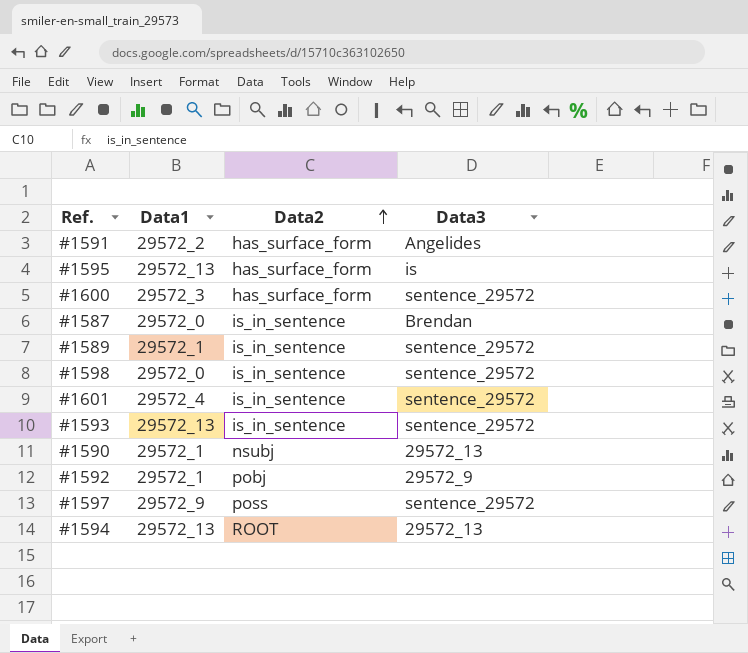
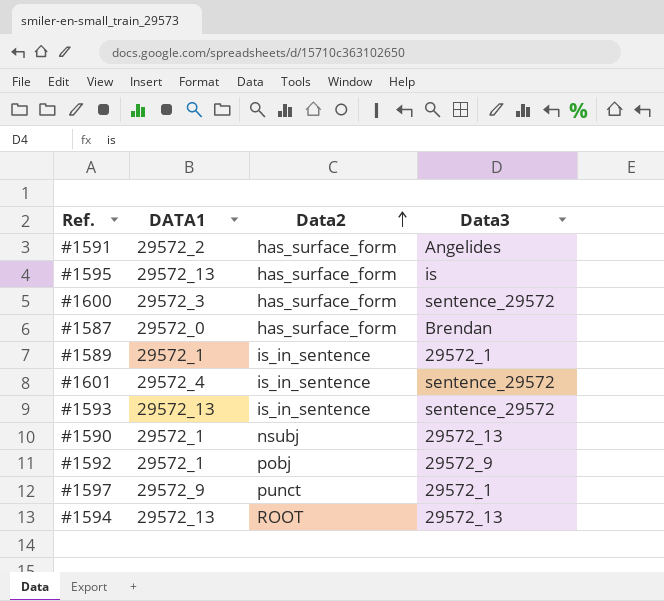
column name: Data1 -> DATA1
row #1598: 29572_0 | is_in_sentence | sentence_29572 -> none
#1587 | Data2: is_in_sentence -> has_surface_form
#1589 | Data3: sentence_29572 -> 29572_1
#1597 | Data2: poss -> punct
#1597 | Data3: sentence_29572 -> 29572_1

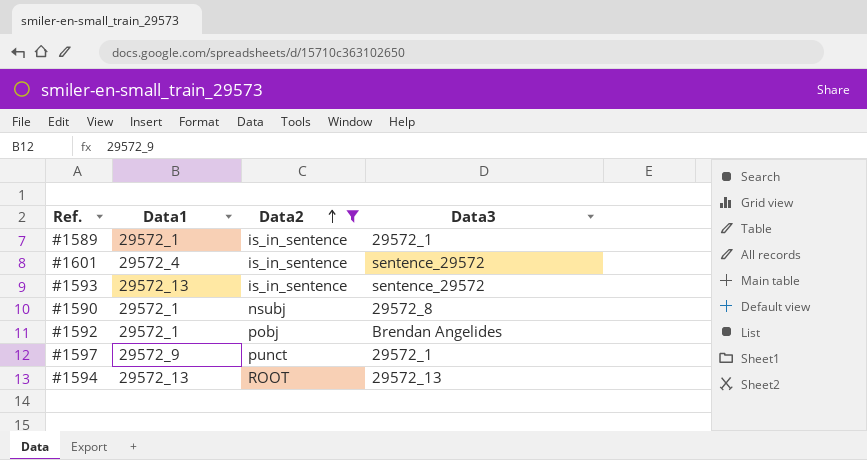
filter: none -> Data2 != has_surface_form
column name: DATA1 -> Data1
#1590 | Data3: 29572_13 -> 29572_8
#1592 | Data3: 29572_9 -> Brendan Angelides

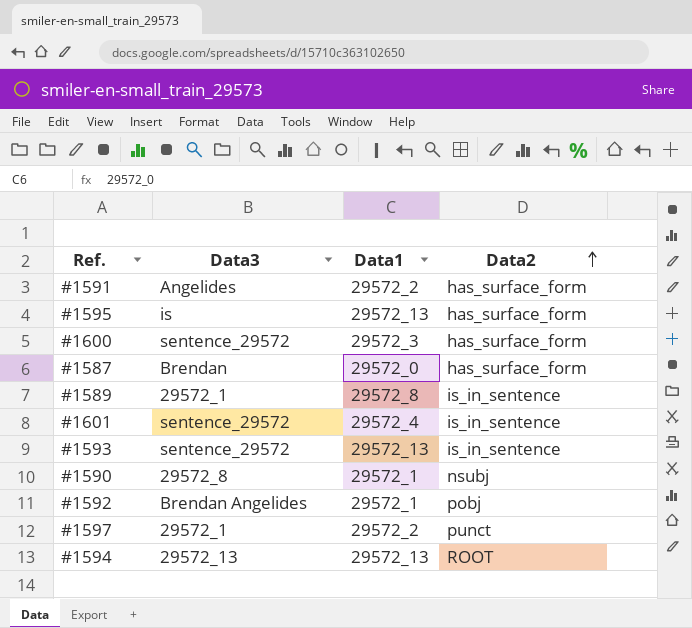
filter: Data2 != has_surface_form -> none
column Data3 | position: 4 -> 2
#1589 | Data1: 29572_1 -> 29572_8
#1597 | Data1: 29572_9 -> 29572_2

